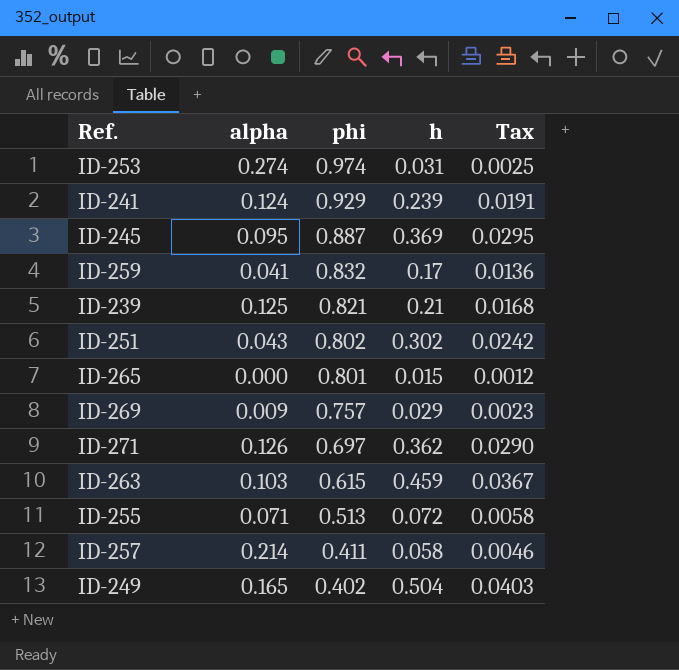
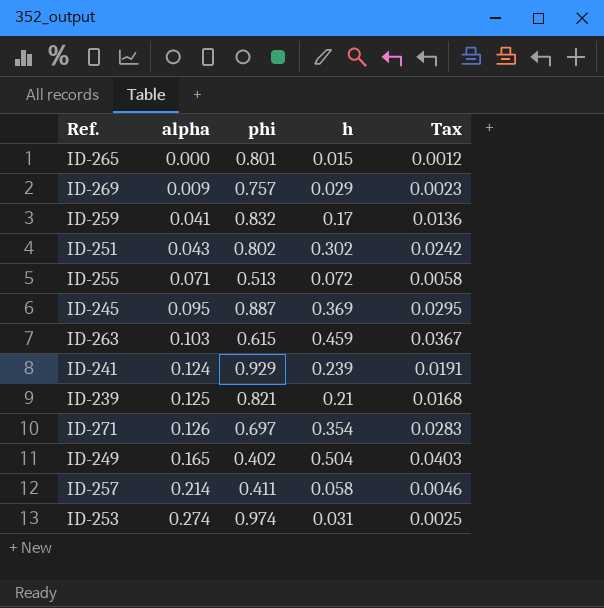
row order: phi descending -> alpha ascending
ID-271 | h: 0.362 -> 0.354
ID-271 | Tax: 0.0290 -> 0.0283

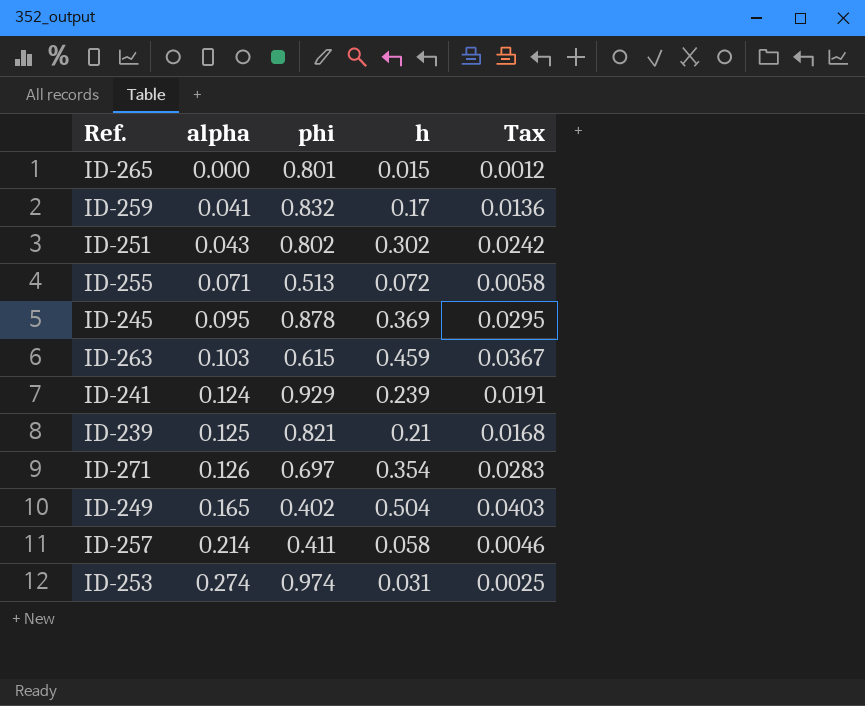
row ID-269: 0.009 | 0.757 | 0.029 | 0.0023 -> none
ID-245 | phi: 0.887 -> 0.878

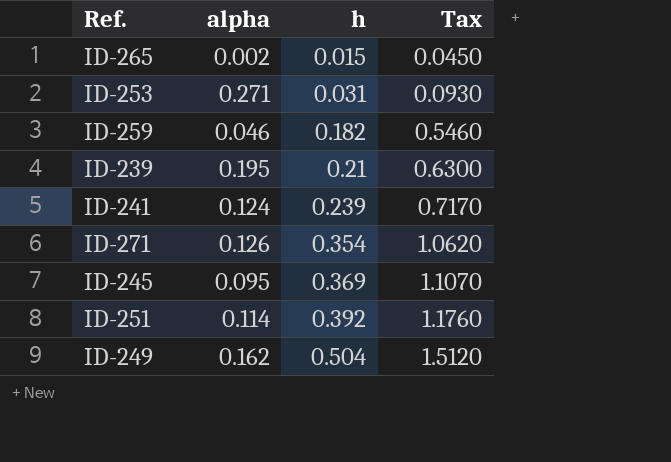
row order: alpha ascending -> h ascending
column phi | position: 3 -> none
column Tax | formula: [h] * 0.08 -> [h] * 3
row ID-255: 0.071 | 0.513 | 0.072 | 0.0058 -> none
row ID-263: 0.103 | 0.615 | 0.459 | 0.0367 -> none
row ID-257: 0.214 | 0.411 | 0.058 | 0.0046 -> none
ID-265 | alpha: 0.000 -> 0.002
ID-253 | alpha: 0.274 -> 0.271
ID-259 | alpha: 0.041 -> 0.046
ID-259 | h: 0.17 -> 0.182
ID-239 | alpha: 0.125 -> 0.195
ID-251 | alpha: 0.043 -> 0.114
ID-251 | h: 0.302 -> 0.392
ID-249 | alpha: 0.165 -> 0.162

